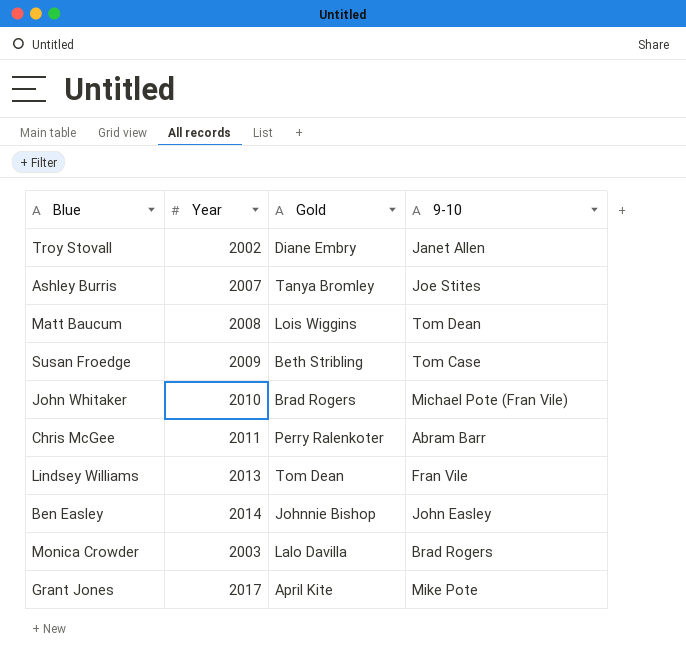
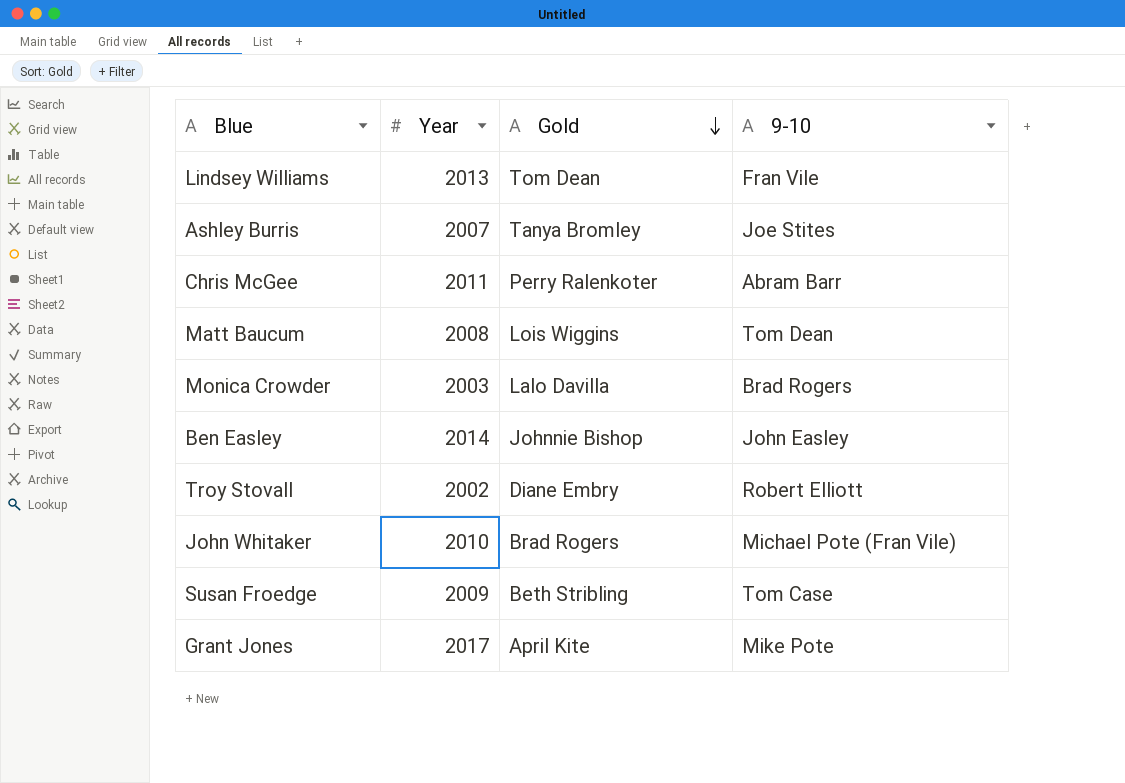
row order: none -> Gold descending
Troy Stovall | 9-10: Janet Allen -> Robert Elliott

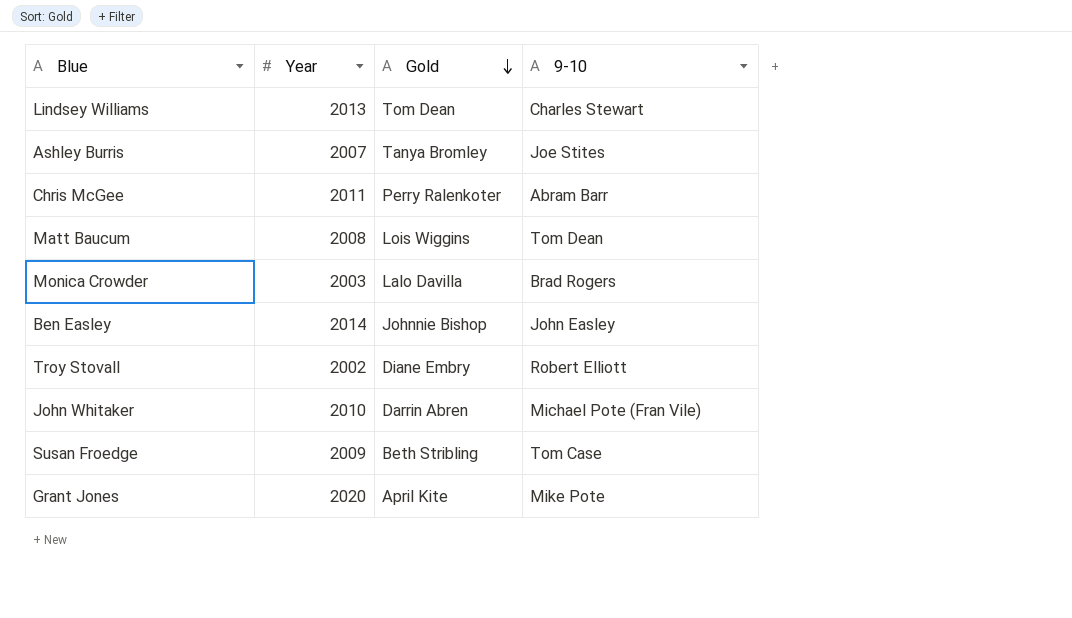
Lindsey Williams | 9-10: Fran Vile -> Charles Stewart
John Whitaker | Gold: Brad Rogers -> Darrin Abren
Grant Jones | Year: 2017 -> 2020

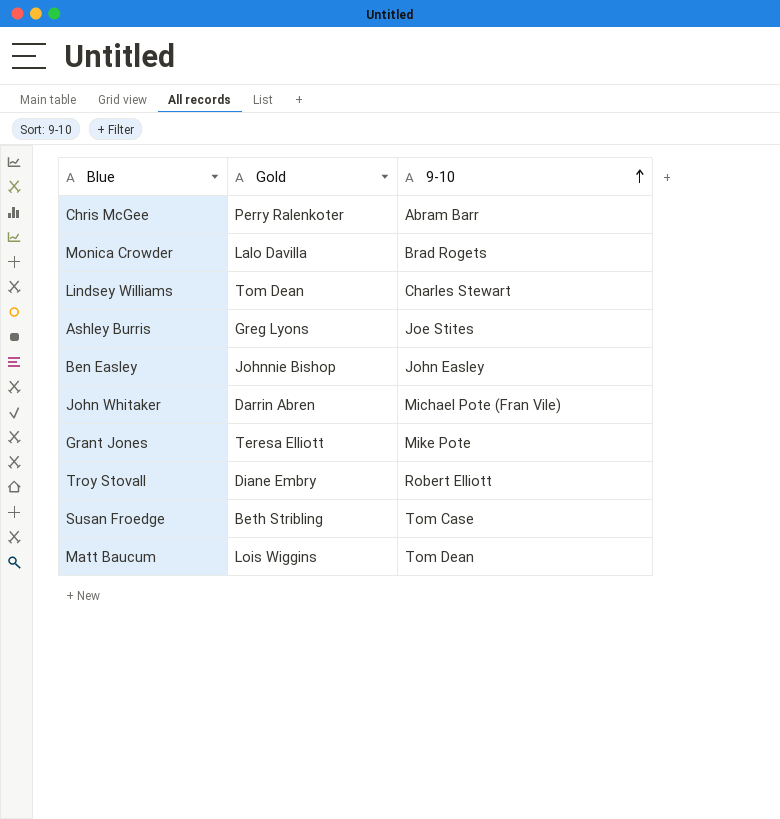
row order: Gold descending -> 9-10 ascending
column Year | position: 2 -> none
Monica Crowder | 9-10: Brad Rogers -> Brad Rogets
Ashley Burris | Gold: Tanya Bromley -> Greg Lyons
Grant Jones | Gold: April Kite -> Teresa Elliott

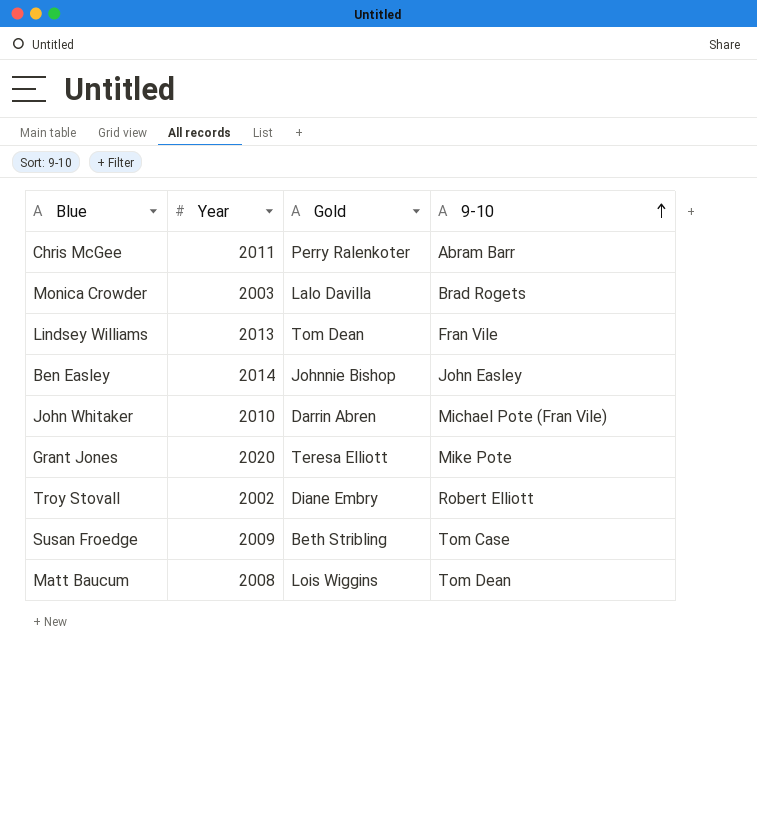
column Year | position: none -> 2
row Ashley Burris: Greg Lyons | Joe Stites -> none
Lindsey Williams | 9-10: Charles Stewart -> Fran Vile

